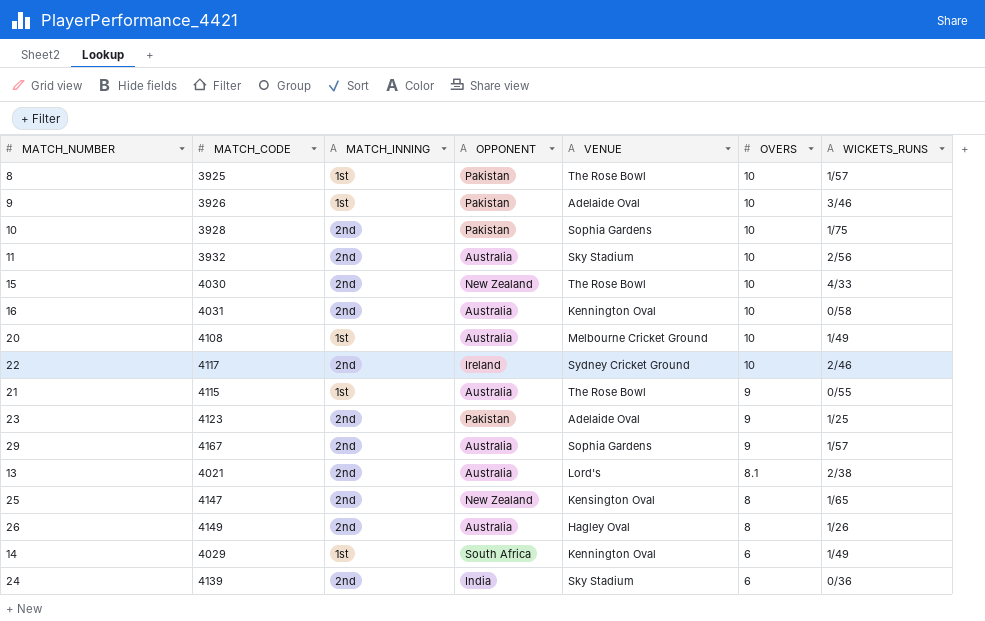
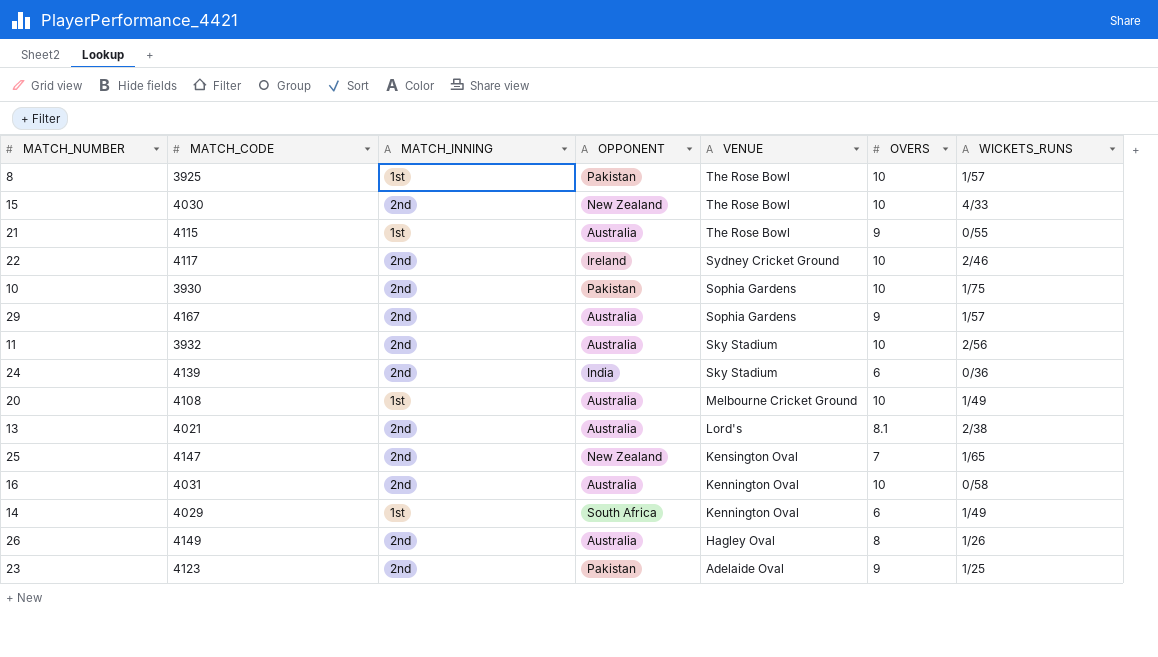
row order: OVERS descending -> VENUE descending
row 9: 3926 | 1st | Pakistan | Adelaide Oval | 10 | 3/46 -> none
10 | MATCH_CODE: 3928 -> 3930
25 | OVERS: 8 -> 7

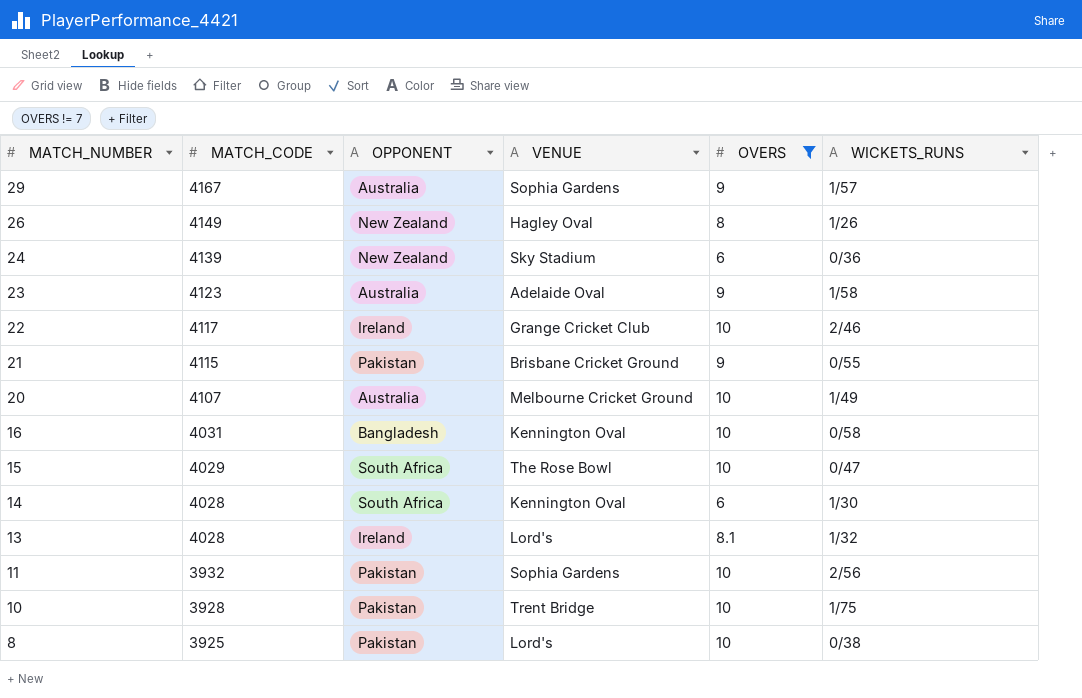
filter: none -> OVERS != 7
row order: VENUE descending -> MATCH_NUMBER descending
column MATCH_INNING | position: 3 -> none
26 | OPPONENT: Australia -> New Zealand
24 | OPPONENT: India -> New Zealand
23 | OPPONENT: Pakistan -> Australia
23 | WICKETS_RUNS: 1/25 -> 1/58
22 | VENUE: Sydney Cricket Ground -> Grange Cricket Club
21 | OPPONENT: Australia -> Pakistan
21 | VENUE: The Rose Bowl -> Brisbane Cricket Ground
20 | MATCH_CODE: 4108 -> 4107
16 | OPPONENT: Australia -> Bangladesh
15 | MATCH_CODE: 4030 -> 4029
15 | OPPONENT: New Zealand -> South Africa
15 | WICKETS_RUNS: 4/33 -> 0/47
14 | MATCH_CODE: 4029 -> 4028
14 | WICKETS_RUNS: 1/49 -> 1/30
13 | MATCH_CODE: 4021 -> 4028
13 | OPPONENT: Australia -> Ireland
13 | WICKETS_RUNS: 2/38 -> 1/32
11 | OPPONENT: Australia -> Pakistan
11 | VENUE: Sky Stadium -> Sophia Gardens
10 | MATCH_CODE: 3930 -> 3928
10 | VENUE: Sophia Gardens -> Trent Bridge
8 | VENUE: The Rose Bowl -> Lord's
8 | WICKETS_RUNS: 1/57 -> 0/38

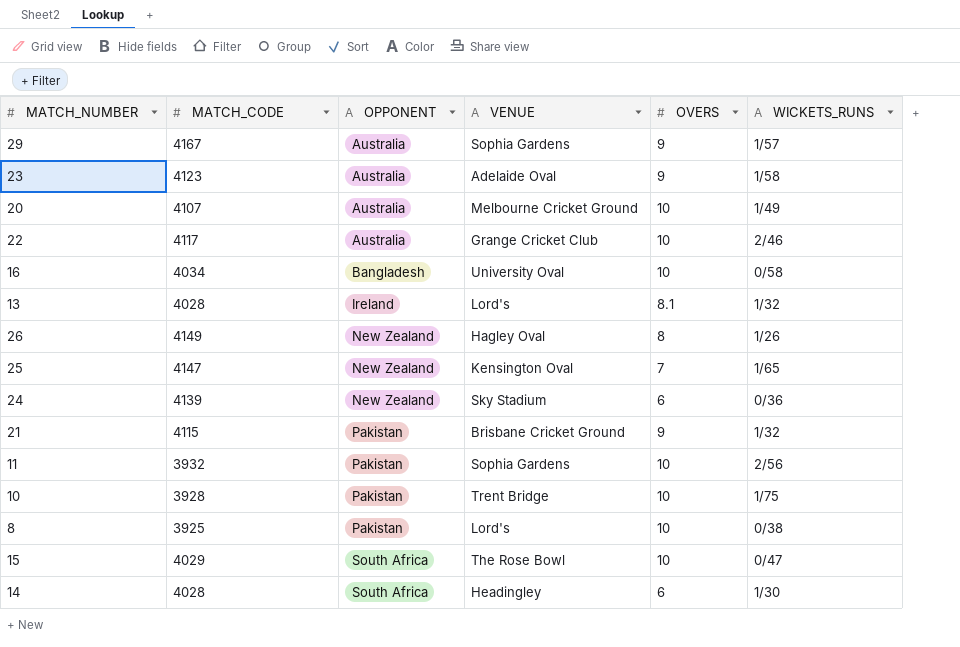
filter: OVERS != 7 -> none
row order: MATCH_NUMBER descending -> OPPONENT ascending
22 | OPPONENT: Ireland -> Australia
16 | MATCH_CODE: 4031 -> 4034
16 | VENUE: Kennington Oval -> University Oval
21 | WICKETS_RUNS: 0/55 -> 1/32
14 | VENUE: Kennington Oval -> Headingley

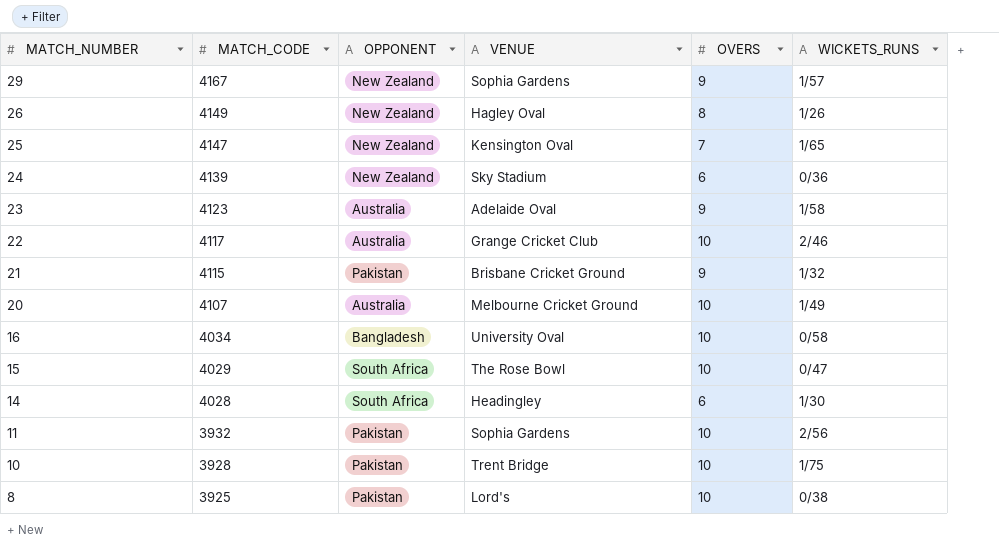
row order: OPPONENT ascending -> MATCH_NUMBER descending
row 13: 4028 | Ireland | Lord's | 8.1 | 1/32 -> none
29 | OPPONENT: Australia -> New Zealand

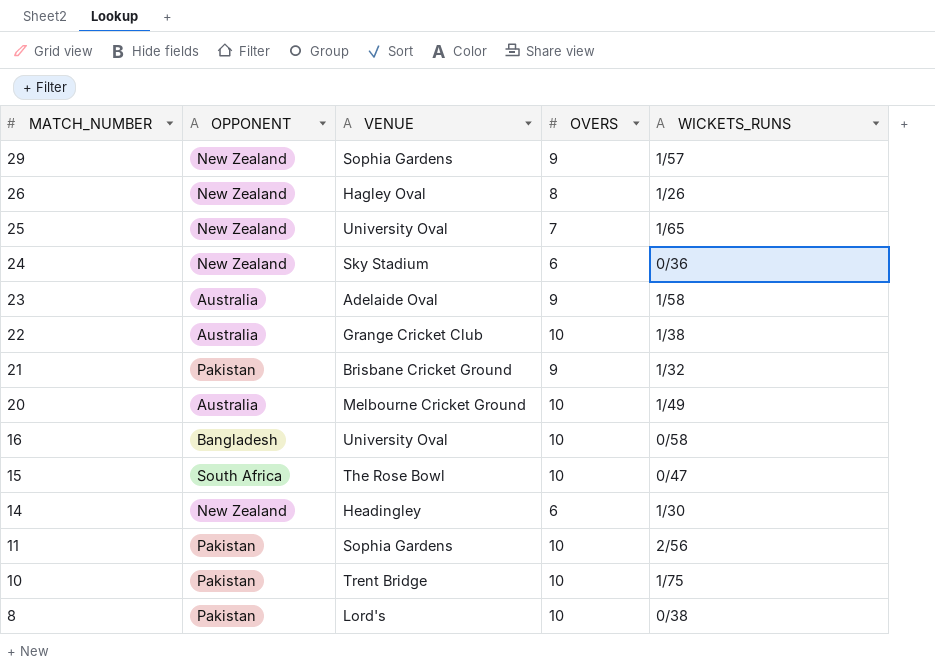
column MATCH_CODE | position: 2 -> none
25 | VENUE: Kensington Oval -> University Oval
22 | WICKETS_RUNS: 2/46 -> 1/38
14 | OPPONENT: South Africa -> New Zealand

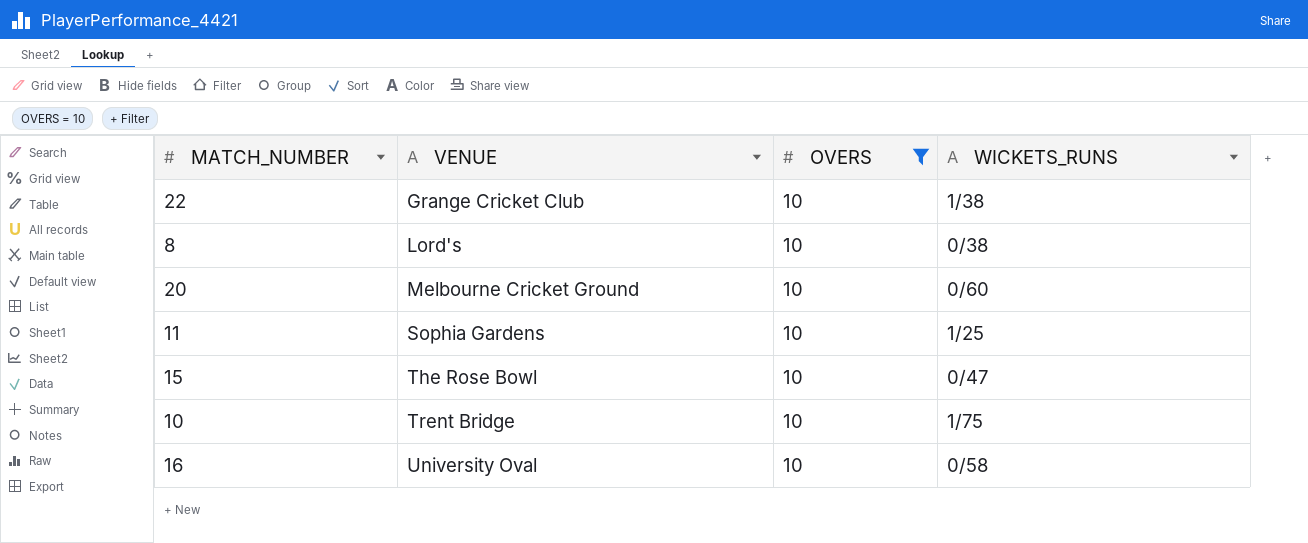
filter: none -> OVERS = 10
row order: MATCH_NUMBER descending -> VENUE ascending
column OPPONENT | position: 2 -> none
20 | WICKETS_RUNS: 1/49 -> 0/60
11 | WICKETS_RUNS: 2/56 -> 1/25

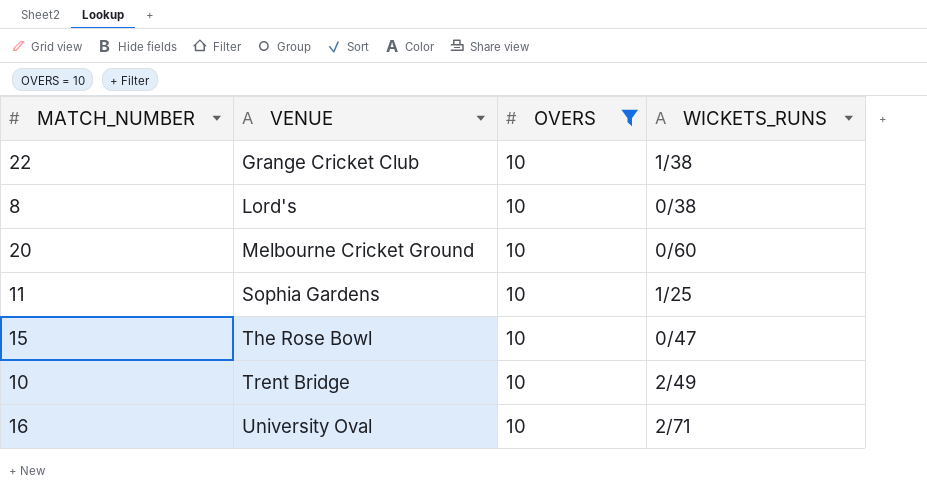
10 | WICKETS_RUNS: 1/75 -> 2/49
16 | WICKETS_RUNS: 0/58 -> 2/71

